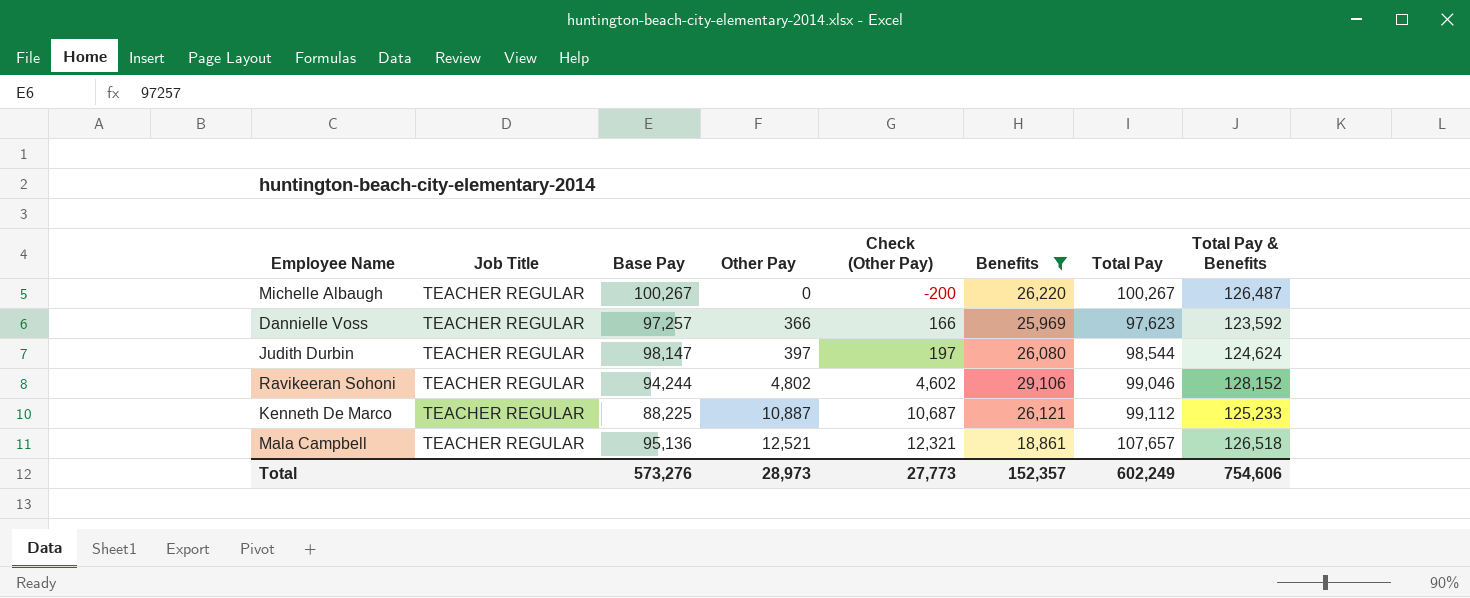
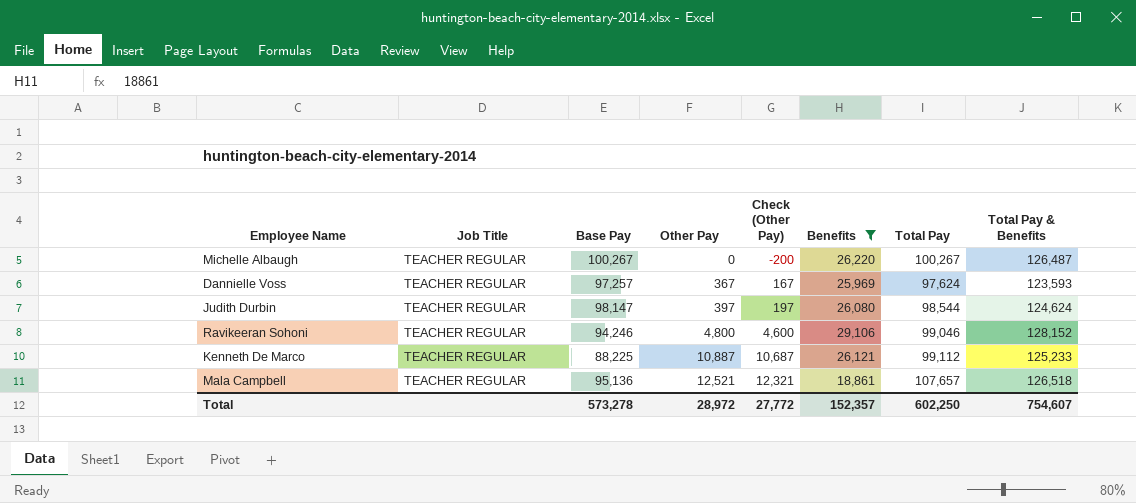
Dannielle Voss | Other Pay: 366 -> 367
Dannielle Voss | Check (Other Pay): 166 -> 167
Dannielle Voss | Total Pay: 97,623 -> 97,624
Dannielle Voss | Total Pay & Benefits: 123,592 -> 123,593
Ravikeeran Sohoni | Base Pay: 94,244 -> 94,246
Ravikeeran Sohoni | Other Pay: 4,802 -> 4,800
Ravikeeran Sohoni | Check (Other Pay): 4,602 -> 4,600
Total | Base Pay: 573,276 -> 573,278
Total | Other Pay: 28,973 -> 28,972
Total | Check (Other Pay): 27,773 -> 27,772
Total | Total Pay: 602,249 -> 602,250
Total | Total Pay & Benefits: 754,606 -> 754,607

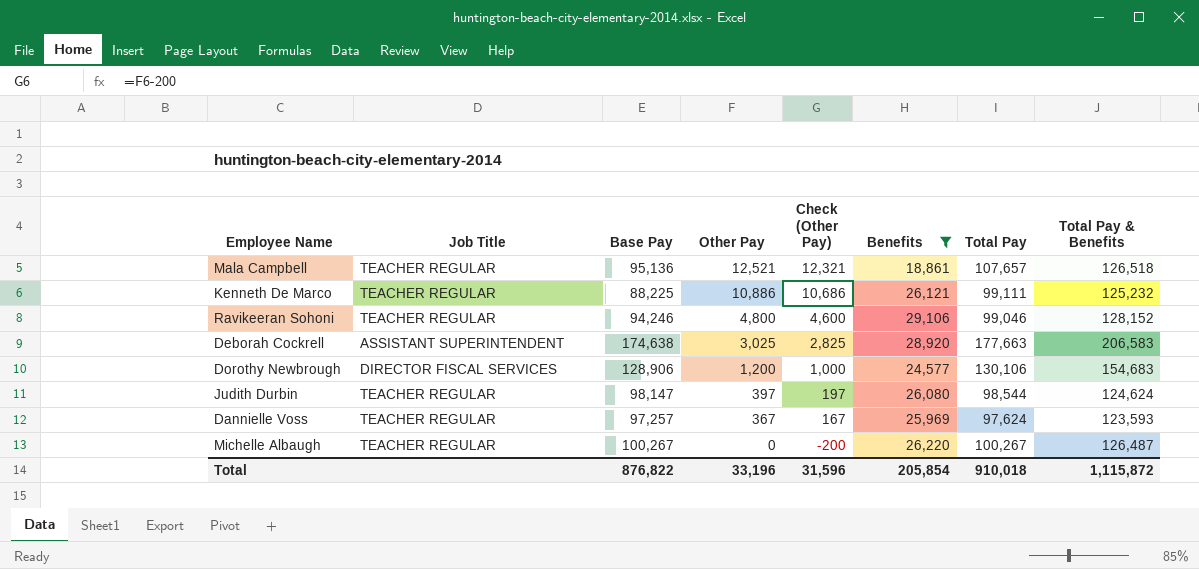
row order: Other Pay ascending -> Other Pay descending
Kenneth De Marco | Other Pay: 10,887 -> 10,886
Kenneth De Marco | Check (Other Pay): 10,687 -> 10,686
Kenneth De Marco | Total Pay: 99,112 -> 99,111
Kenneth De Marco | Total Pay & Benefits: 125,233 -> 125,232
row Deborah Cockrell: none -> ASSISTANT SUPERINTENDENT | 174,638 | 3,025 | 2,825 | 28,920 | 177,663 | 206,583
row Dorothy Newbrough: none -> DIRECTOR FISCAL SERVICES | 128,906 | 1,200 | 1,000 | 24,577 | 130,106 | 154,683
Total | Base Pay: 573,278 -> 876,822
Total | Other Pay: 28,972 -> 33,196
Total | Check (Other Pay): 27,772 -> 31,596
Total | Benefits: 152,357 -> 205,854
Total | Total Pay: 602,250 -> 910,018
Total | Total Pay & Benefits: 754,607 -> 1,115,872

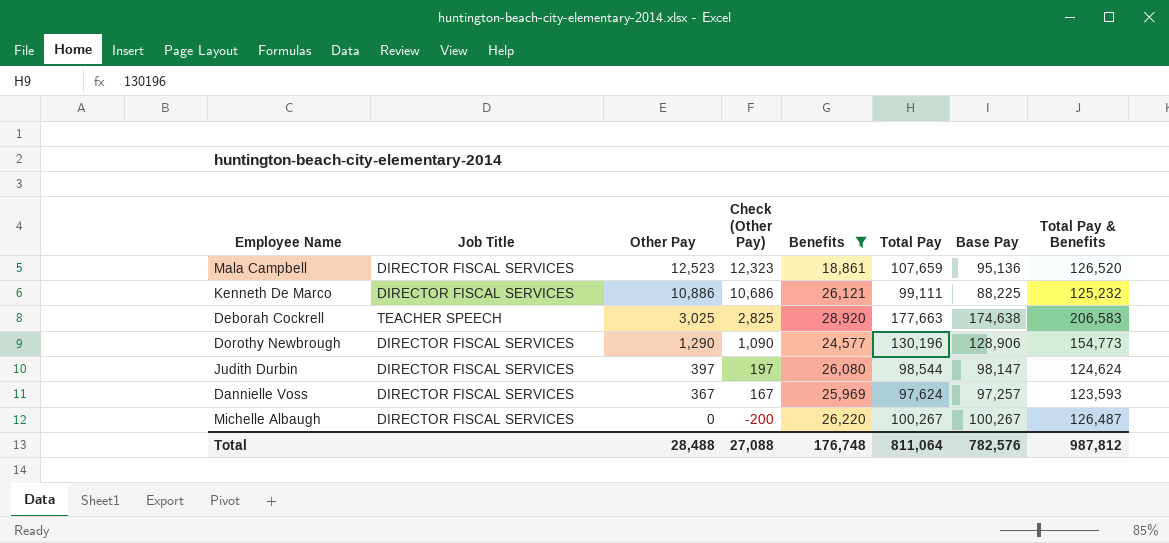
column Base Pay | position: 3 -> 7
row Ravikeeran Sohoni: TEACHER REGULAR | 94,246 | 4,800 | 4,600 | 29,106 | 99,046 | 128,152 -> none
Mala Campbell | Job Title: TEACHER REGULAR -> DIRECTOR FISCAL SERVICES
Mala Campbell | Other Pay: 12,521 -> 12,523
Mala Campbell | Check (Other Pay): 12,321 -> 12,323
Mala Campbell | Total Pay: 107,657 -> 107,659
Mala Campbell | Total Pay & Benefits: 126,518 -> 126,520
Kenneth De Marco | Job Title: TEACHER REGULAR -> DIRECTOR FISCAL SERVICES
Deborah Cockrell | Job Title: ASSISTANT SUPERINTENDENT -> TEACHER SPEECH
Dorothy Newbrough | Other Pay: 1,200 -> 1,290
Dorothy Newbrough | Check (Other Pay): 1,000 -> 1,090
Dorothy Newbrough | Total Pay: 130,106 -> 130,196
Dorothy Newbrough | Total Pay & Benefits: 154,683 -> 154,773
Judith Durbin | Job Title: TEACHER REGULAR -> DIRECTOR FISCAL SERVICES
Dannielle Voss | Job Title: TEACHER REGULAR -> DIRECTOR FISCAL SERVICES
Michelle Albaugh | Job Title: TEACHER REGULAR -> DIRECTOR FISCAL SERVICES
Total | Other Pay: 33,196 -> 28,488
Total | Check (Other Pay): 31,596 -> 27,088
Total | Benefits: 205,854 -> 176,748
Total | Total Pay: 910,018 -> 811,064
Total | Base Pay: 876,822 -> 782,576
Total | Total Pay & Benefits: 1,115,872 -> 987,812

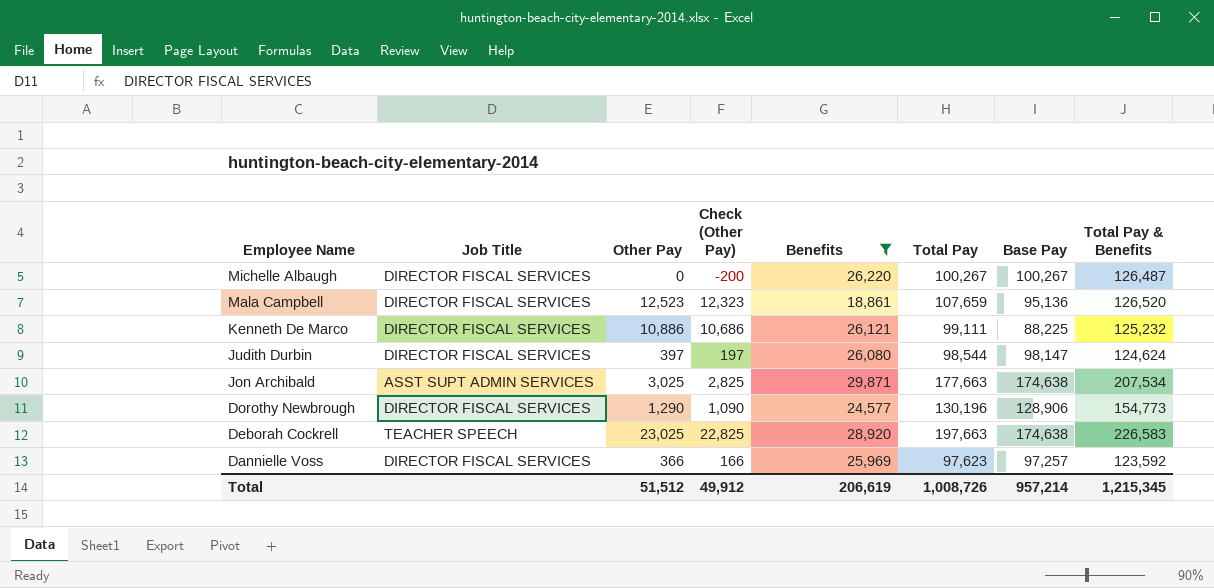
row order: Other Pay descending -> Employee Name descending
row Jon Archibald: none -> ASST SUPT ADMIN SERVICES | 3,025 | 2,825 | 29,871 | 177,663 | 174,638 | 207,534
Deborah Cockrell | Other Pay: 3,025 -> 23,025
Deborah Cockrell | Check (Other Pay): 2,825 -> 22,825
Deborah Cockrell | Total Pay: 177,663 -> 197,663
Deborah Cockrell | Total Pay & Benefits: 206,583 -> 226,583
Dannielle Voss | Other Pay: 367 -> 366
Dannielle Voss | Check (Other Pay): 167 -> 166
Dannielle Voss | Total Pay: 97,624 -> 97,623
Dannielle Voss | Total Pay & Benefits: 123,593 -> 123,592
Total | Other Pay: 28,488 -> 51,512
Total | Check (Other Pay): 27,088 -> 49,912
Total | Benefits: 176,748 -> 206,619
Total | Total Pay: 811,064 -> 1,008,726
Total | Base Pay: 782,576 -> 957,214
Total | Total Pay & Benefits: 987,812 -> 1,215,345

